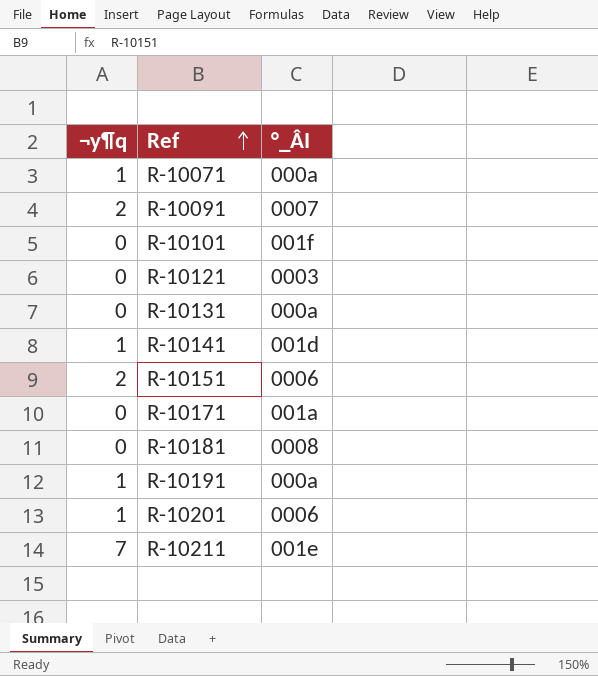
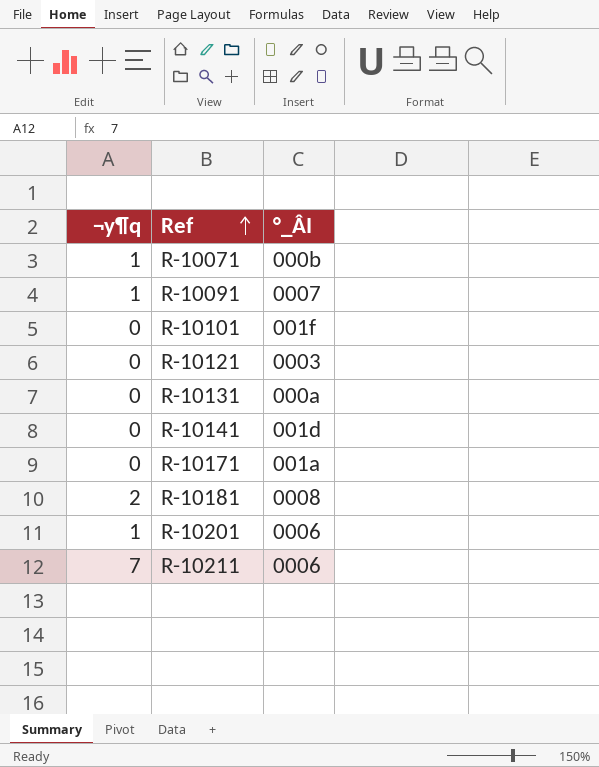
row R-10151: 2 | 0006 -> none
row R-10191: 1 | 000a -> none
R-10071 | °_ÂI: 000a -> 000b
R-10091 | ¬y¶q: 2 -> 1
R-10141 | ¬y¶q: 1 -> 0
R-10181 | ¬y¶q: 0 -> 2
R-10211 | °_ÂI: 001e -> 0006

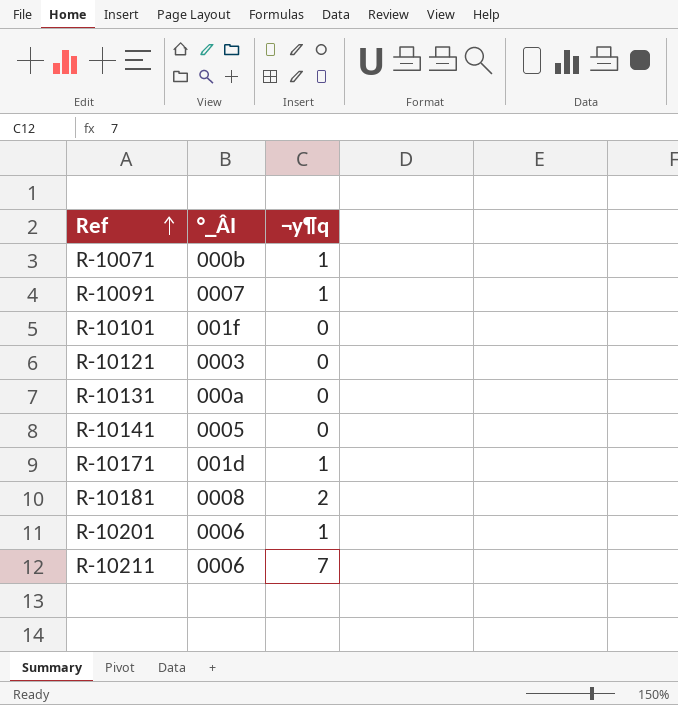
column ¬y¶q | position: 1 -> 3
R-10141 | °_ÂI: 001d -> 0005
R-10171 | °_ÂI: 001a -> 001d
R-10171 | ¬y¶q: 0 -> 1

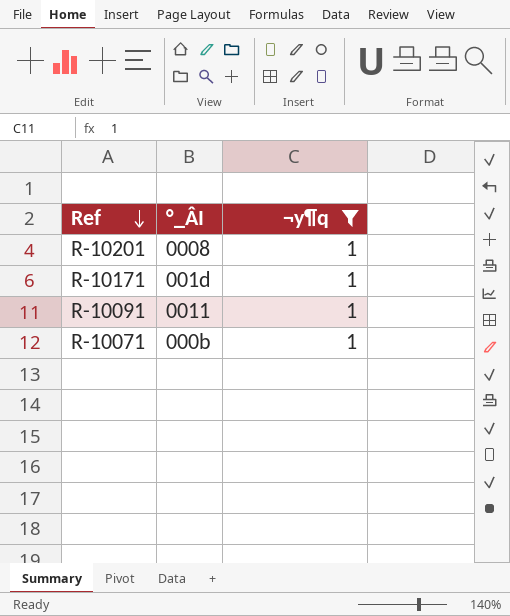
filter: none -> ¬y¶q = 1
row order: Ref ascending -> Ref descending
R-10201 | °_ÂI: 0006 -> 0008
R-10091 | °_ÂI: 0007 -> 0011

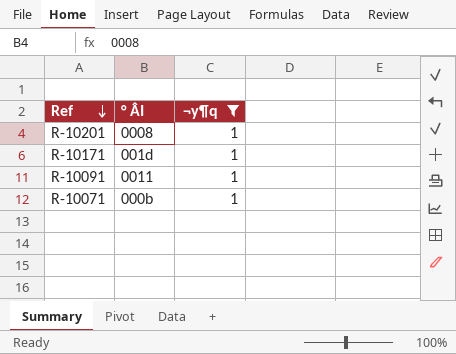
column name: °_ÂI -> ° ÂI

